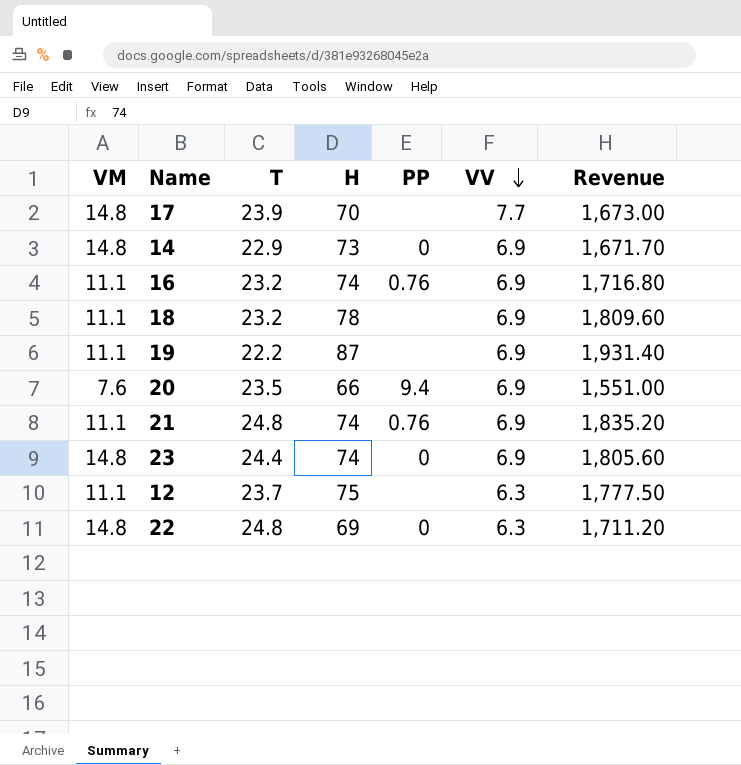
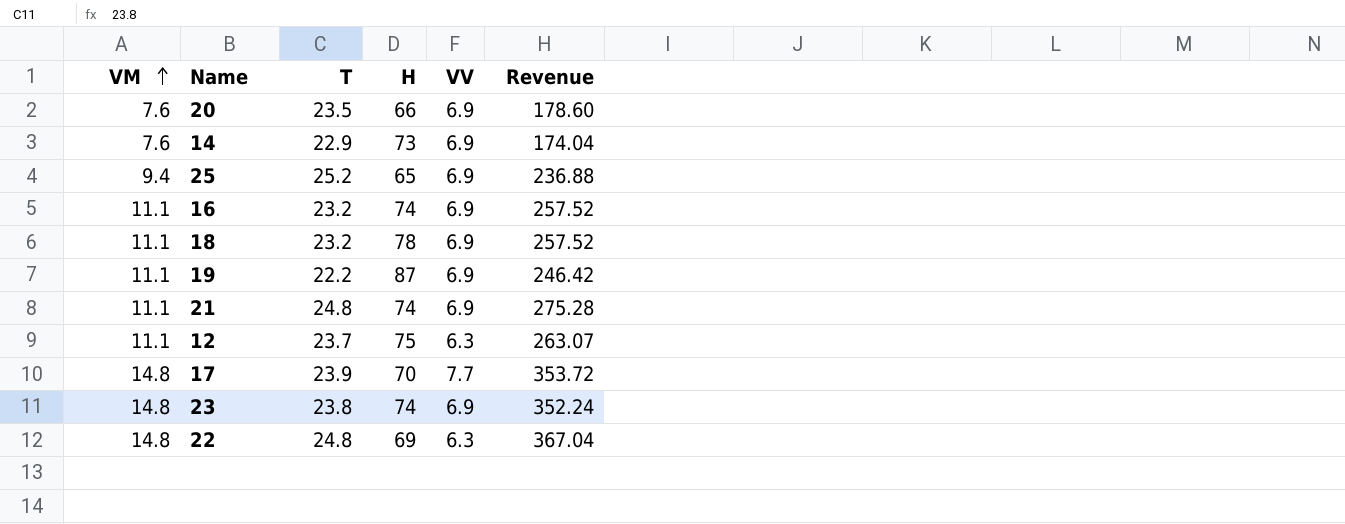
row order: VV descending -> VM ascending
column PP | position: 5 -> none
column Revenue | formula: [T] * [H] -> [VM] * [T]
14 | VM: 14.8 -> 7.6
row 25: none -> 9.4 | 25.2 | 65 | 6.9 | 236.88
23 | T: 24.4 -> 23.8

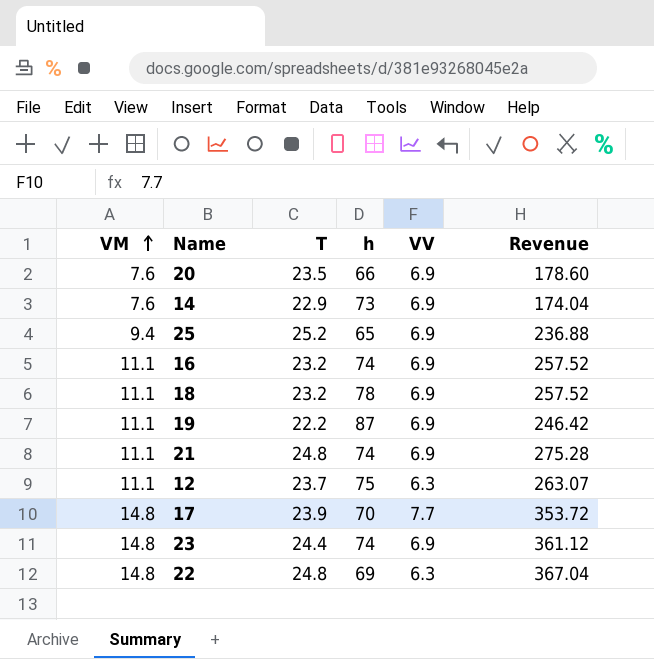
column name: H -> h
23 | T: 23.8 -> 24.4
23 | Revenue: 352.24 -> 361.12

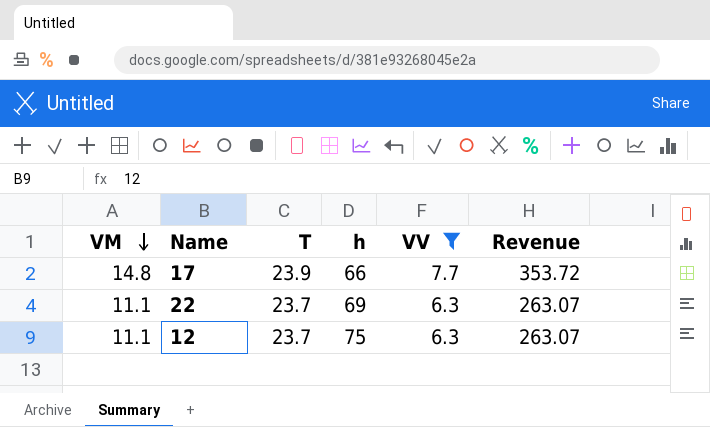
filter: none -> VV != 6.9
row order: VM ascending -> VM descending
17 | h: 70 -> 66
22 | VM: 14.8 -> 11.1
22 | T: 24.8 -> 23.7
22 | Revenue: 367.04 -> 263.07

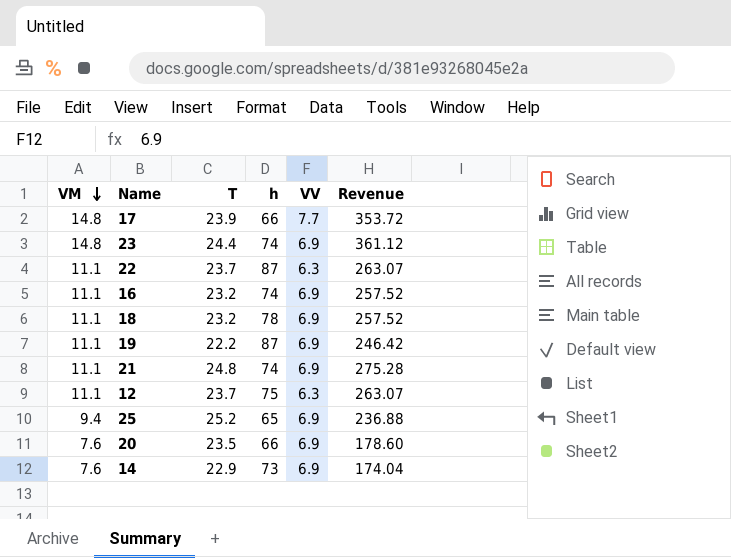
filter: VV != 6.9 -> none
22 | h: 69 -> 87

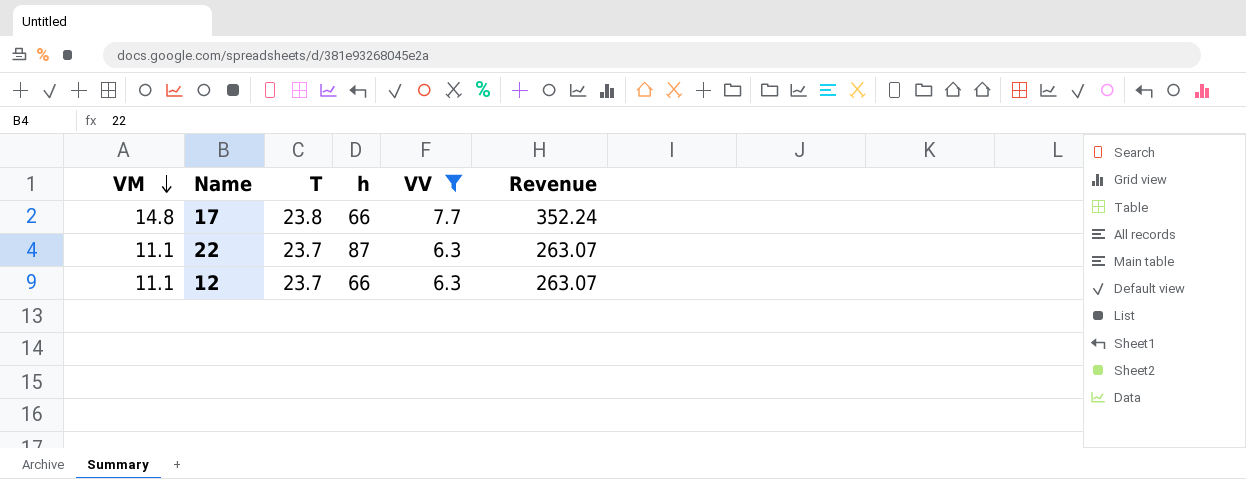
filter: none -> VV != 6.9
17 | T: 23.9 -> 23.8
17 | Revenue: 353.72 -> 352.24
12 | h: 75 -> 66

